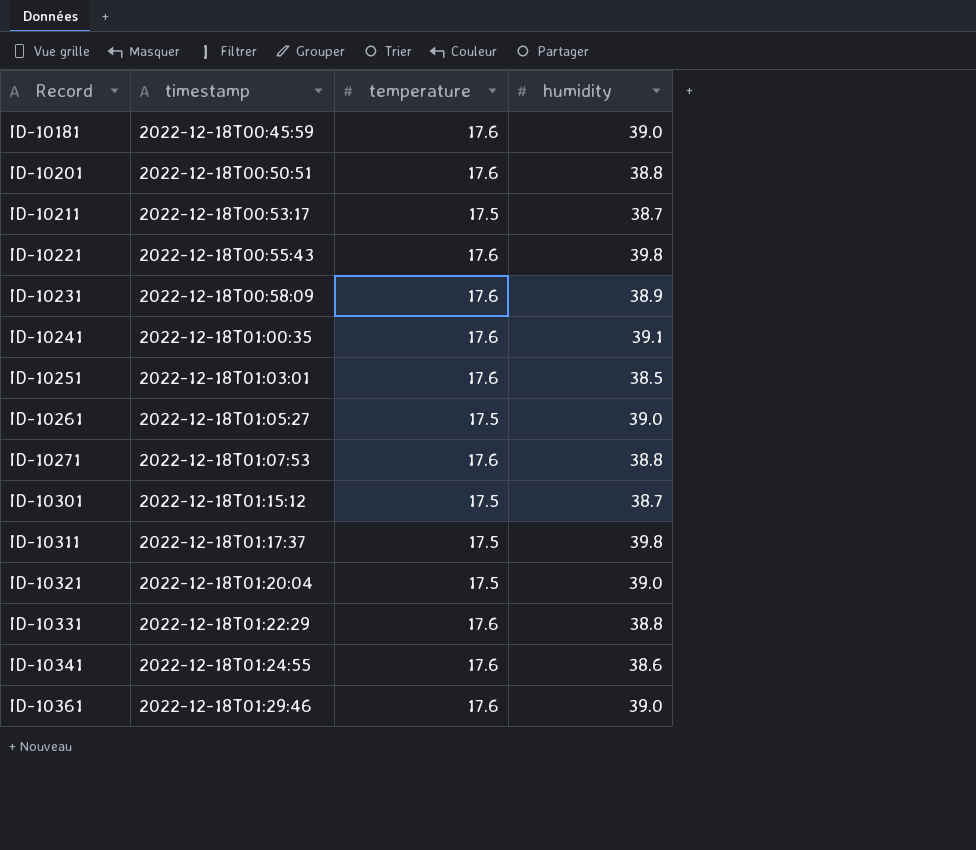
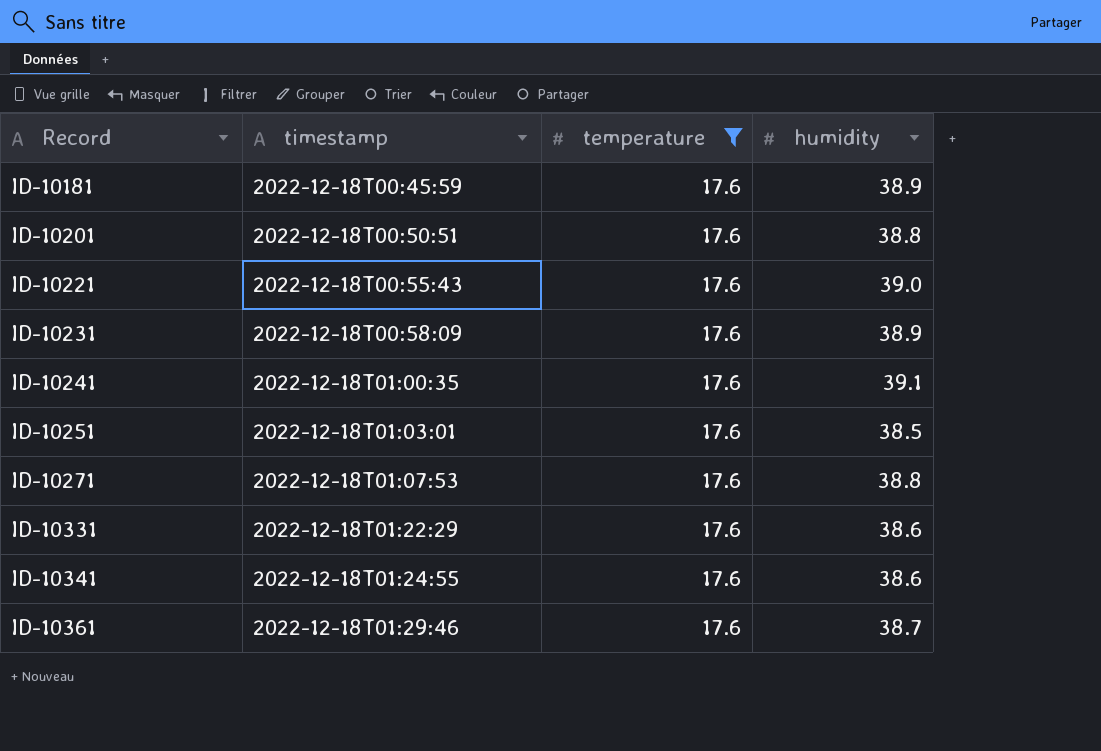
filter: none -> temperature = 17.6
ID-10181 | humidity: 39.0 -> 38.9
ID-10221 | humidity: 39.8 -> 39.0
ID-10331 | humidity: 38.8 -> 38.6
ID-10361 | humidity: 39.0 -> 38.7

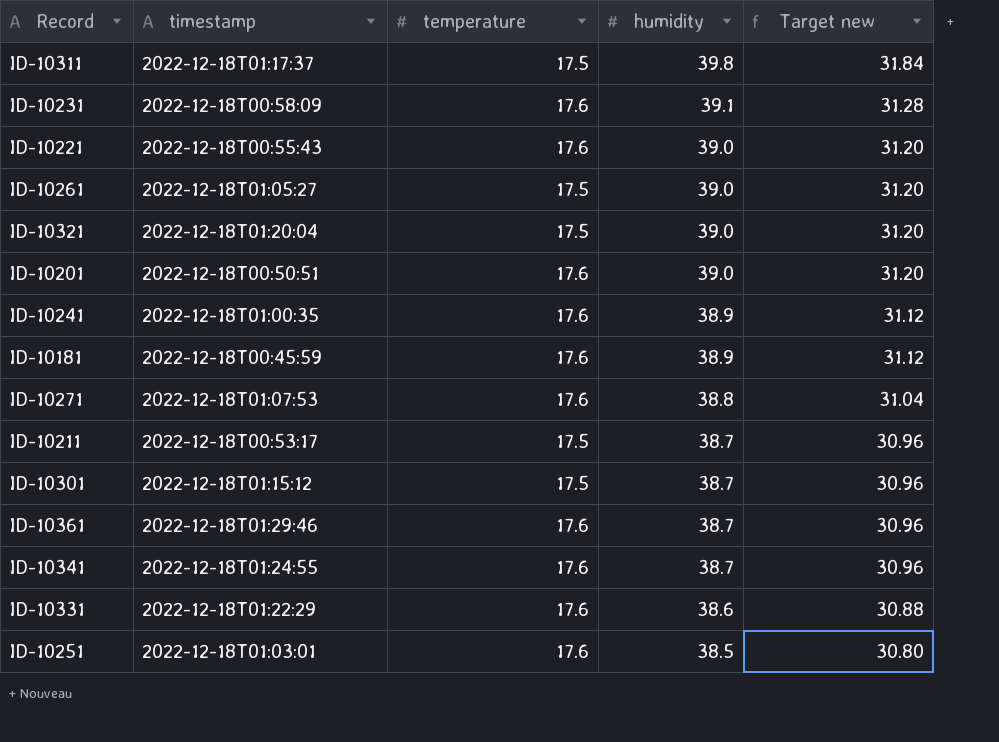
filter: temperature = 17.6 -> none
row order: Record ascending -> humidity descending
column Target new | formula: none -> [humidity] * 0.8
ID-10231 | humidity: 38.9 -> 39.1
ID-10201 | humidity: 38.8 -> 39.0
ID-10241 | humidity: 39.1 -> 38.9
ID-10341 | humidity: 38.6 -> 38.7

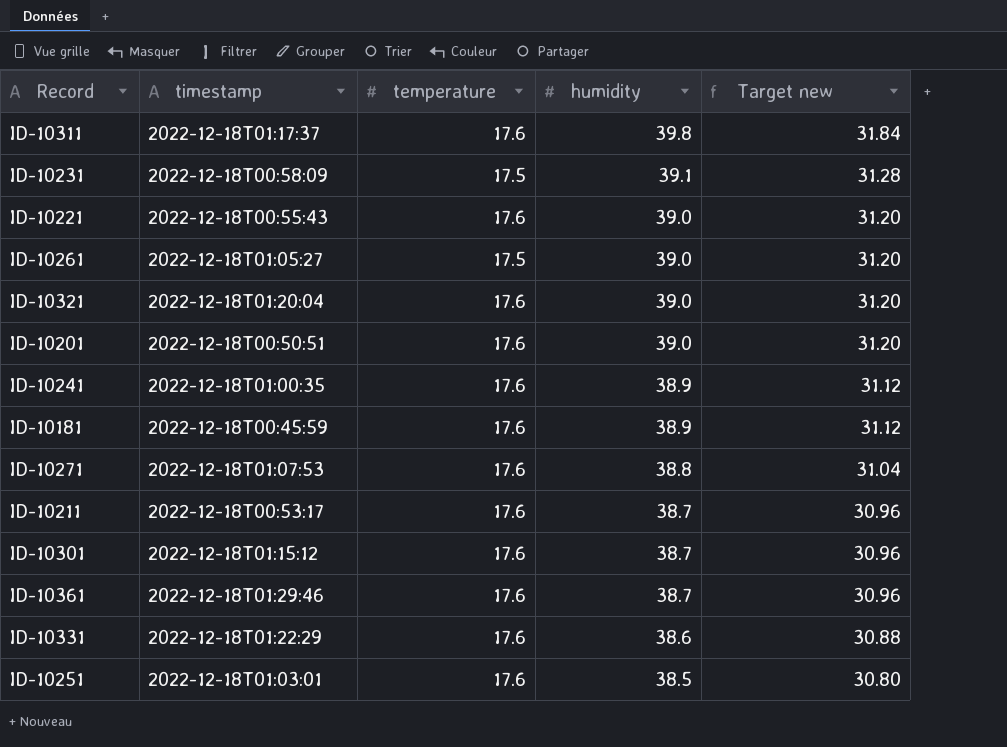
row ID-10341: 2022-12-18T01:24:55 | 17.6 | 38.7 | 30.96 -> none
ID-10311 | temperature: 17.5 -> 17.6
ID-10231 | temperature: 17.6 -> 17.5
ID-10321 | temperature: 17.5 -> 17.6
ID-10211 | temperature: 17.5 -> 17.6
ID-10301 | temperature: 17.5 -> 17.6

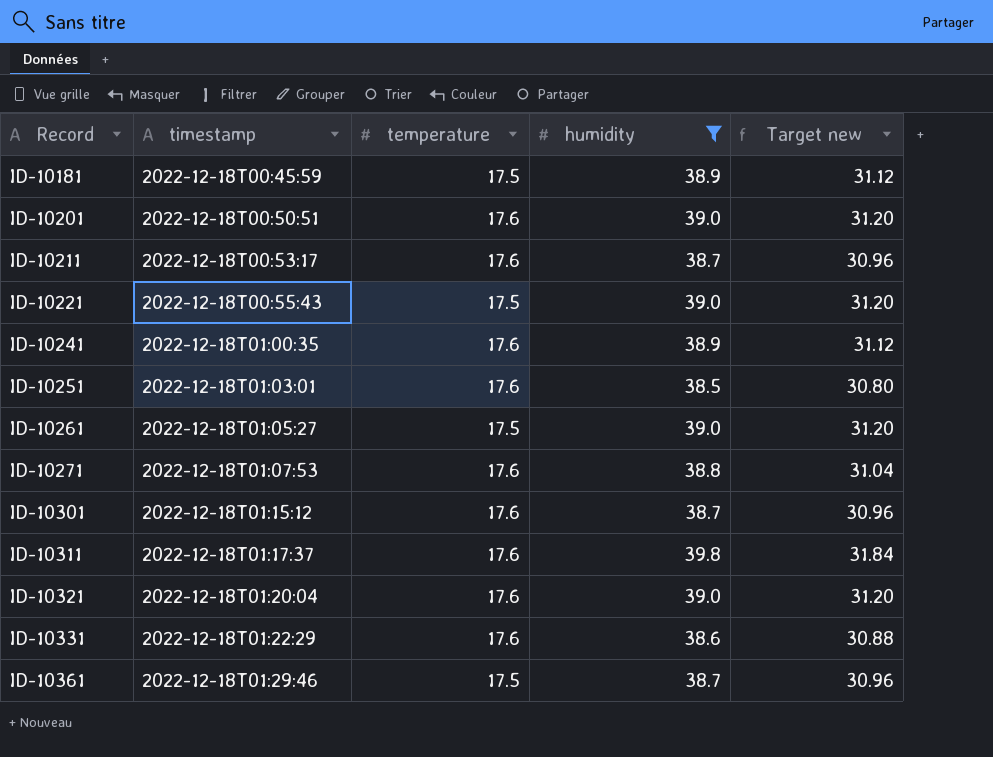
filter: none -> humidity != 39.1
row order: humidity descending -> Record ascending
ID-10181 | temperature: 17.6 -> 17.5
ID-10221 | temperature: 17.6 -> 17.5
ID-10361 | temperature: 17.6 -> 17.5

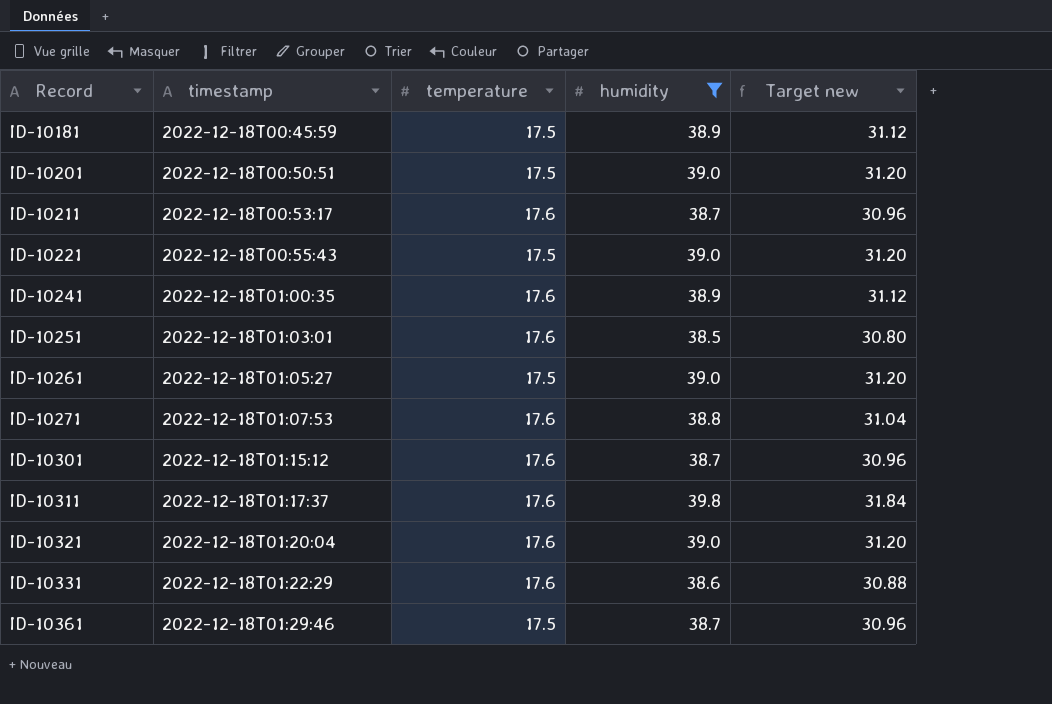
ID-10201 | temperature: 17.6 -> 17.5

